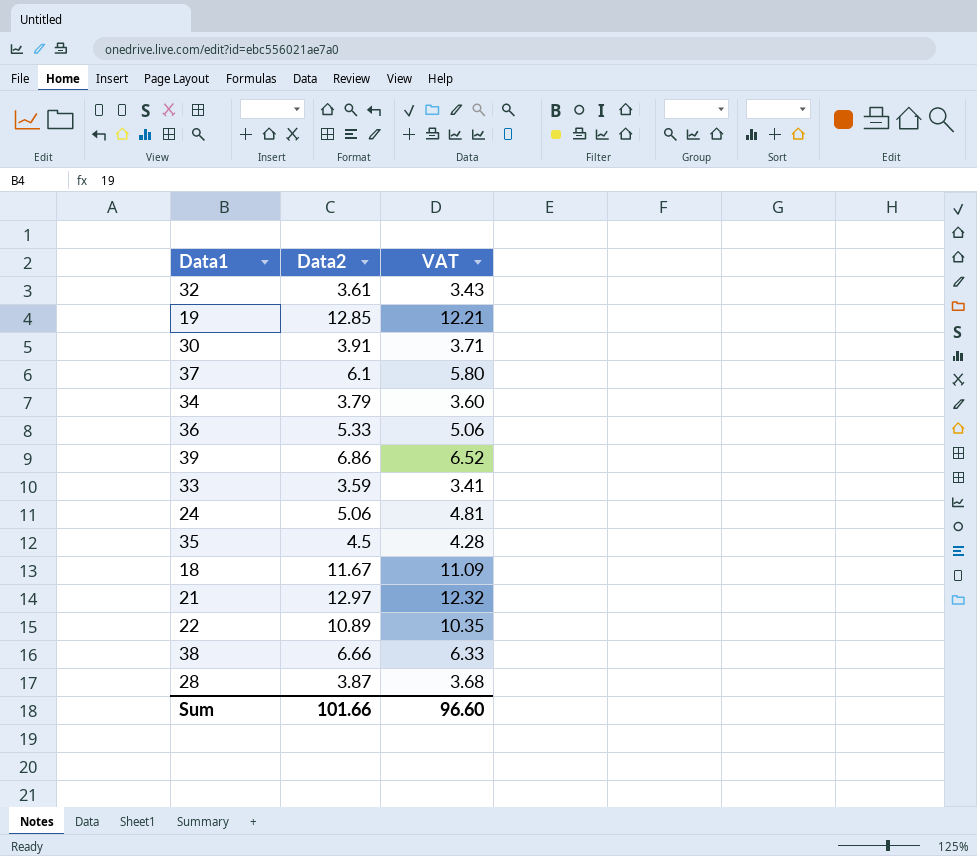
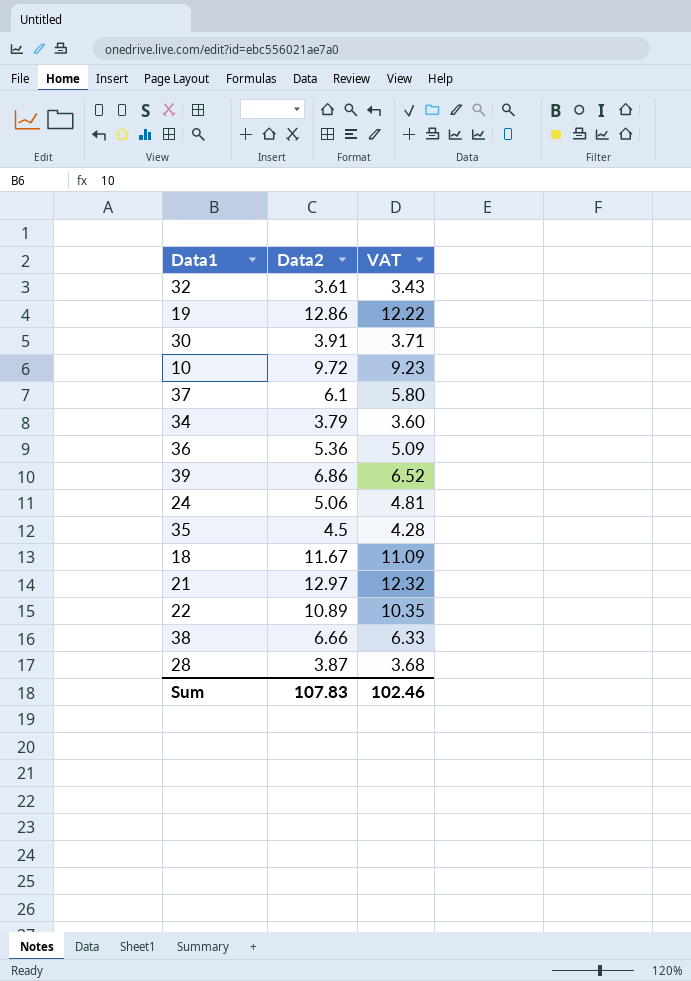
row 33: 3.59 | 3.41 -> none
19 | Data2: 12.85 -> 12.86
19 | VAT: 12.21 -> 12.22
row 10: none -> 9.72 | 9.23
36 | Data2: 5.33 -> 5.36
36 | VAT: 5.06 -> 5.09
Sum | Data2: 101.66 -> 107.83
Sum | VAT: 96.60 -> 102.46

